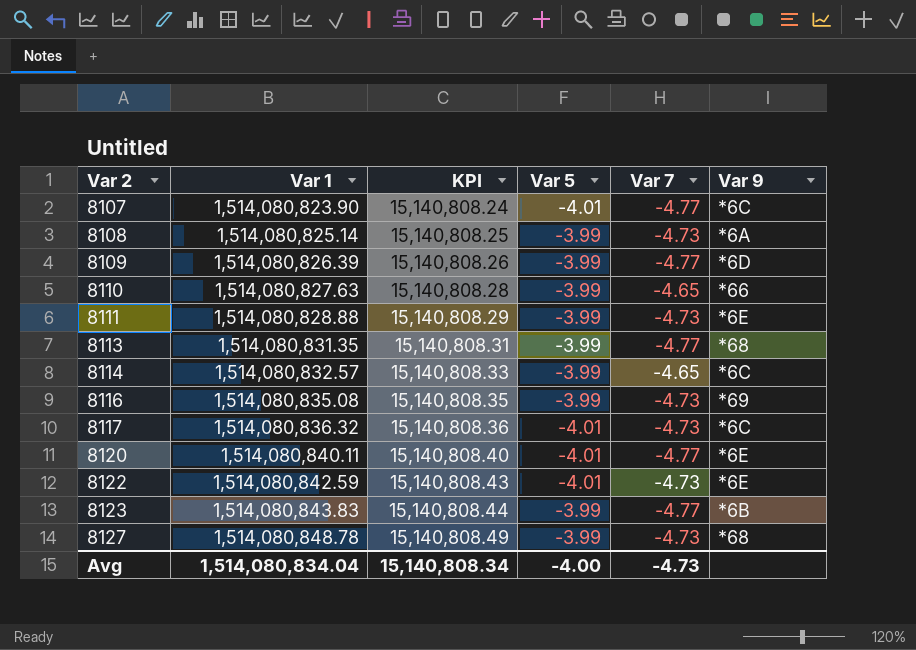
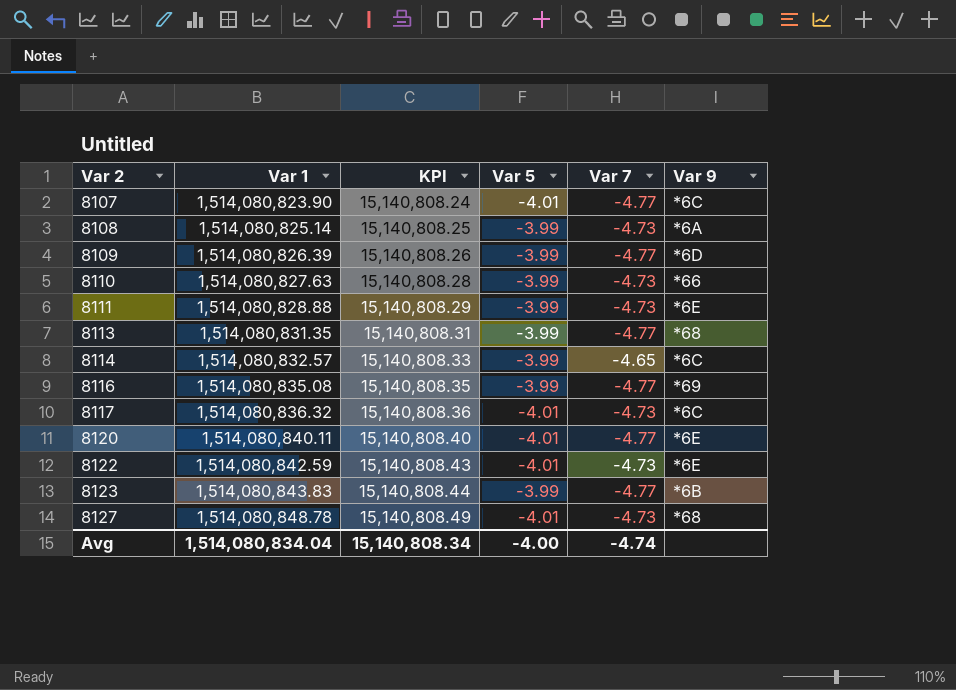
8110 | Var 7: -4.65 -> -4.73
8116 | Var 7: -4.73 -> -4.77
8127 | Var 5: -3.99 -> -4.01
Avg | Var 7: -4.73 -> -4.74

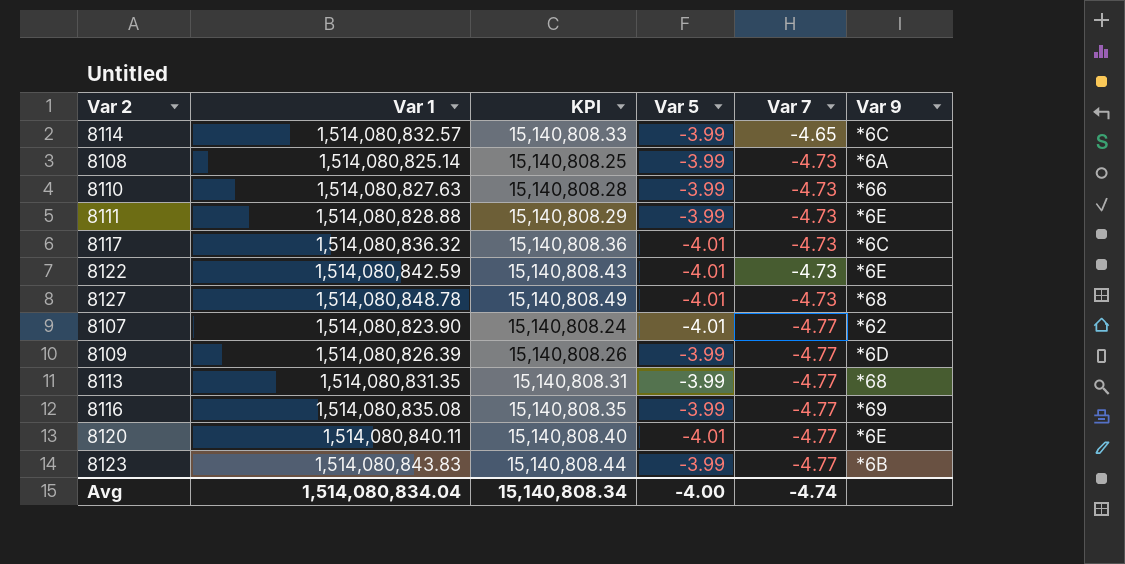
row order: Var 2 ascending -> Var 7 descending
8107 | Var 9: *6C -> *62

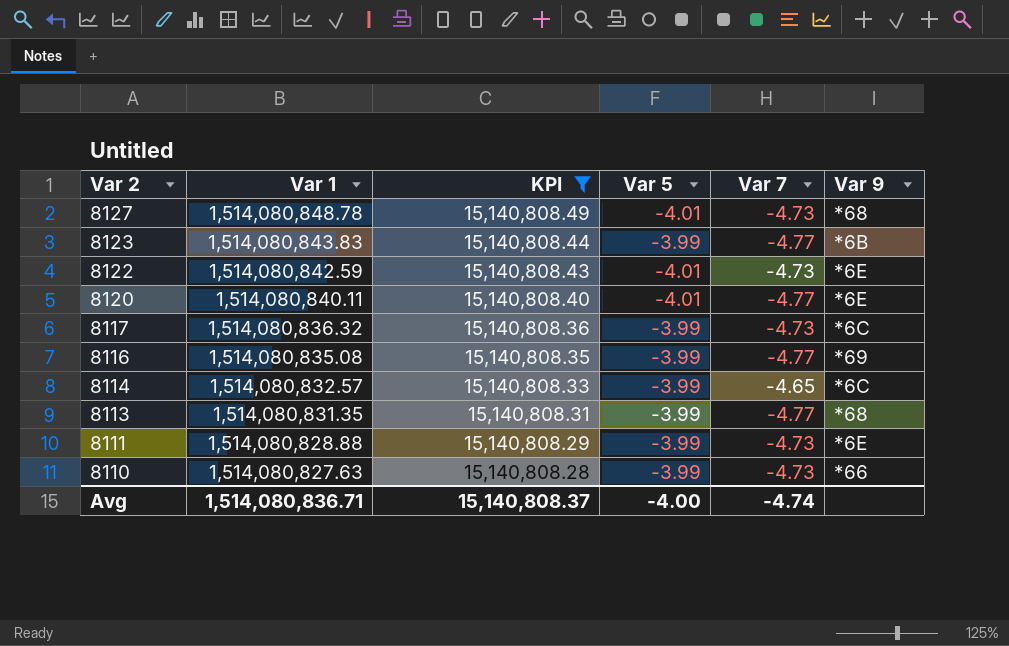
filter: none -> KPI >= 15,140,808.28
row order: Var 7 descending -> Var 2 descending
8117 | Var 5: -4.01 -> -3.99
Avg | Var 1: 1,514,080,834.04 -> 1,514,080,836.71
Avg | KPI: 15,140,808.34 -> 15,140,808.37

